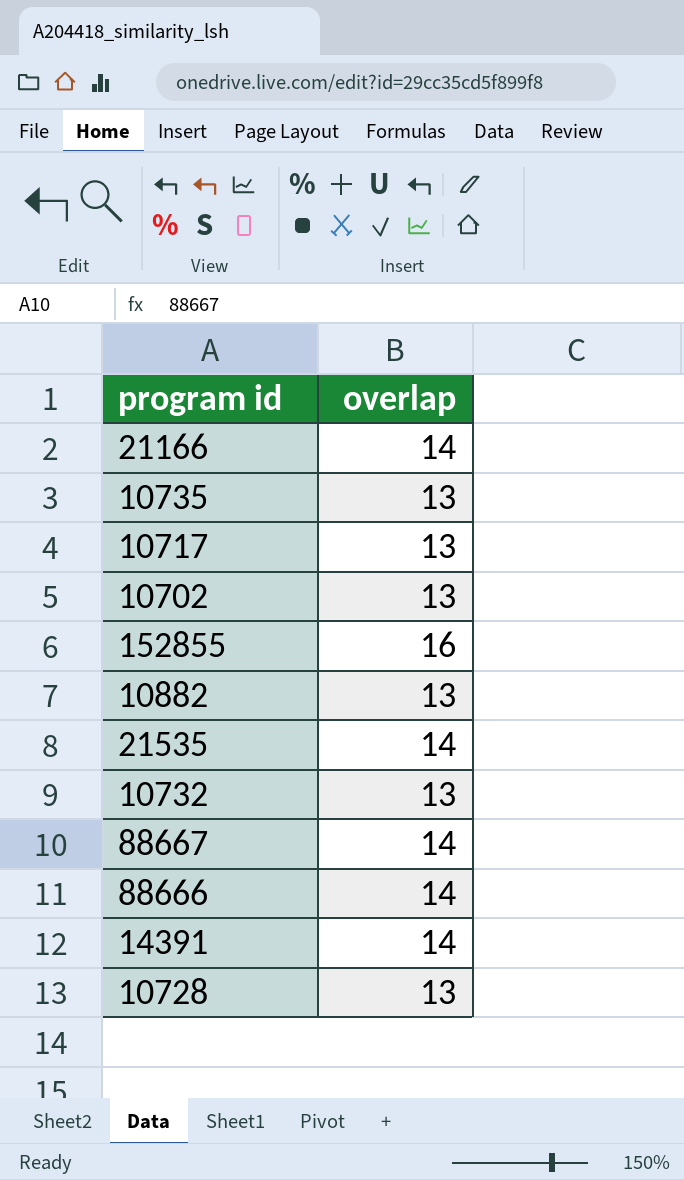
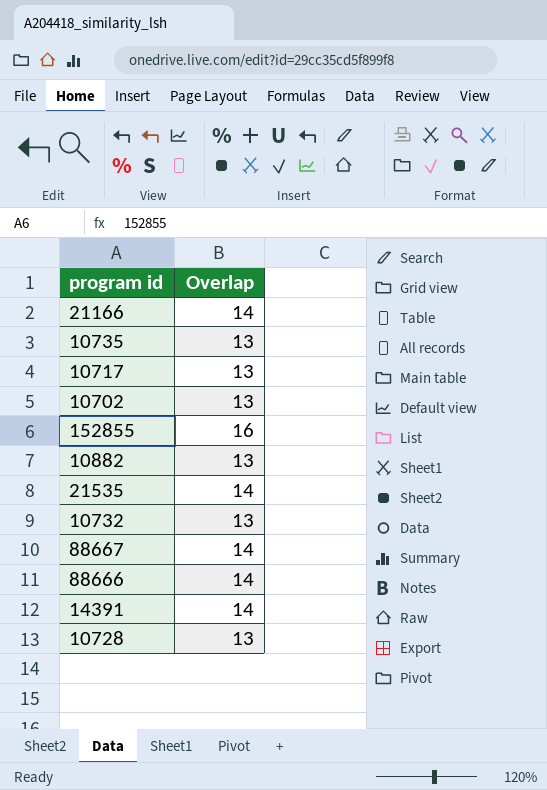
column name: overlap -> Overlap

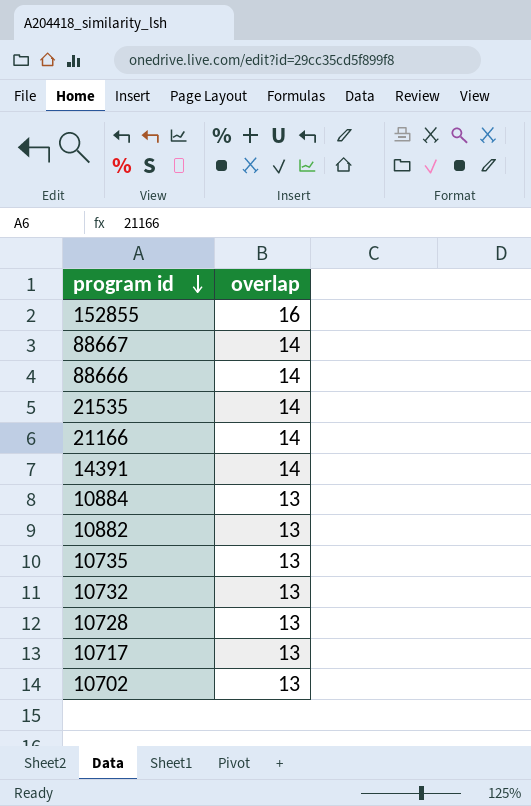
row order: none -> program id descending
column name: Overlap -> overlap
row 10884: none -> 13

